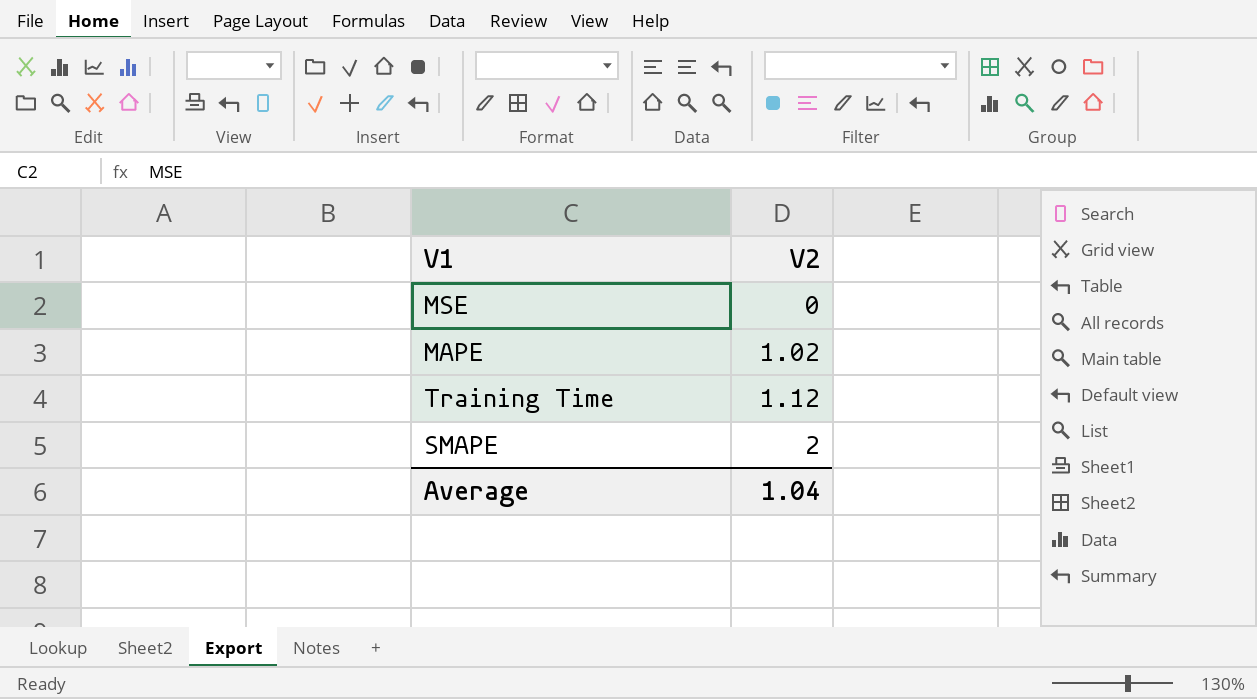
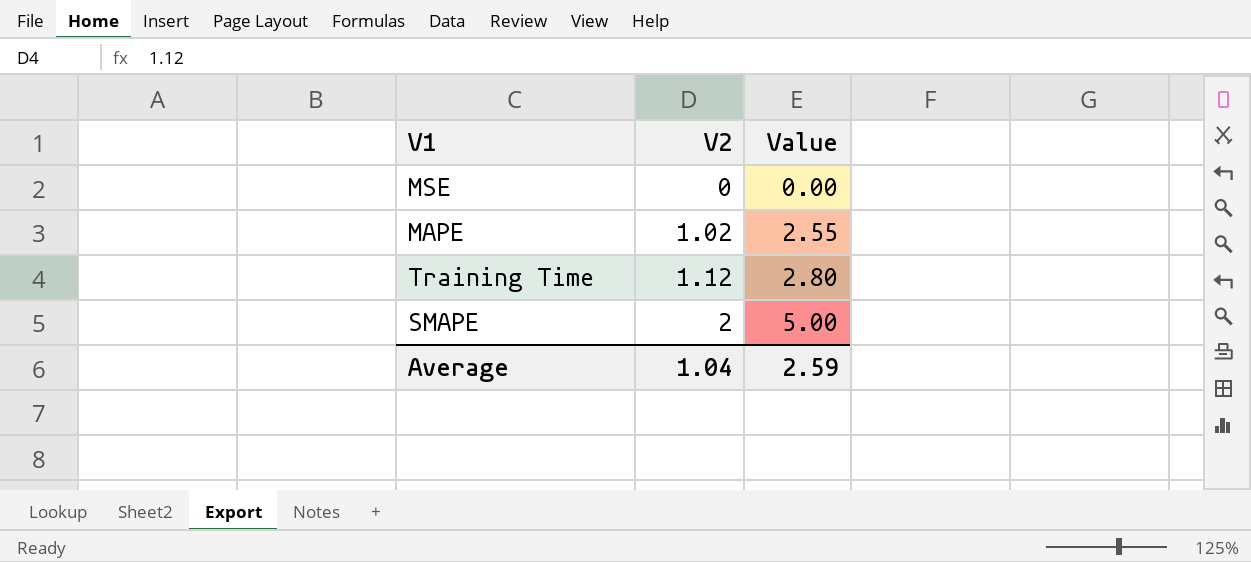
column Value | formula: none -> [V2] * 2.5

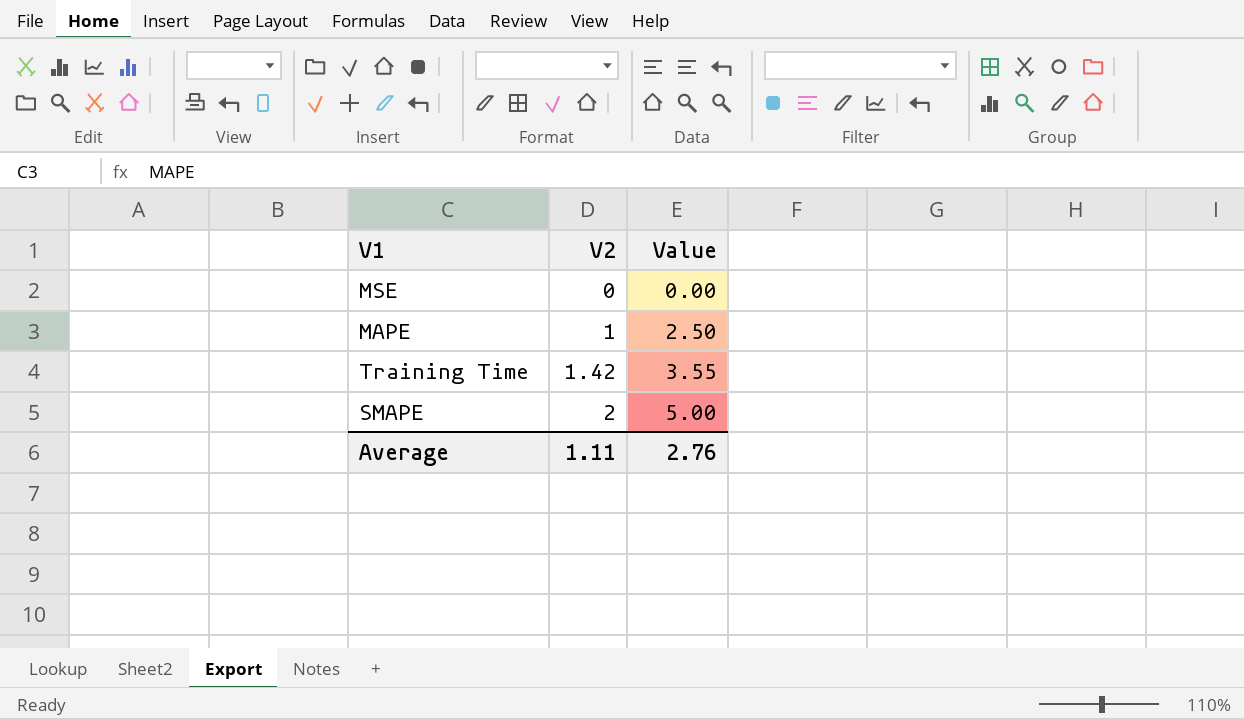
MAPE | V2: 1.02 -> 1
MAPE | Value: 2.55 -> 2.50
Training Time | V2: 1.12 -> 1.42
Training Time | Value: 2.80 -> 3.55
Average | V2: 1.04 -> 1.11
Average | Value: 2.59 -> 2.76

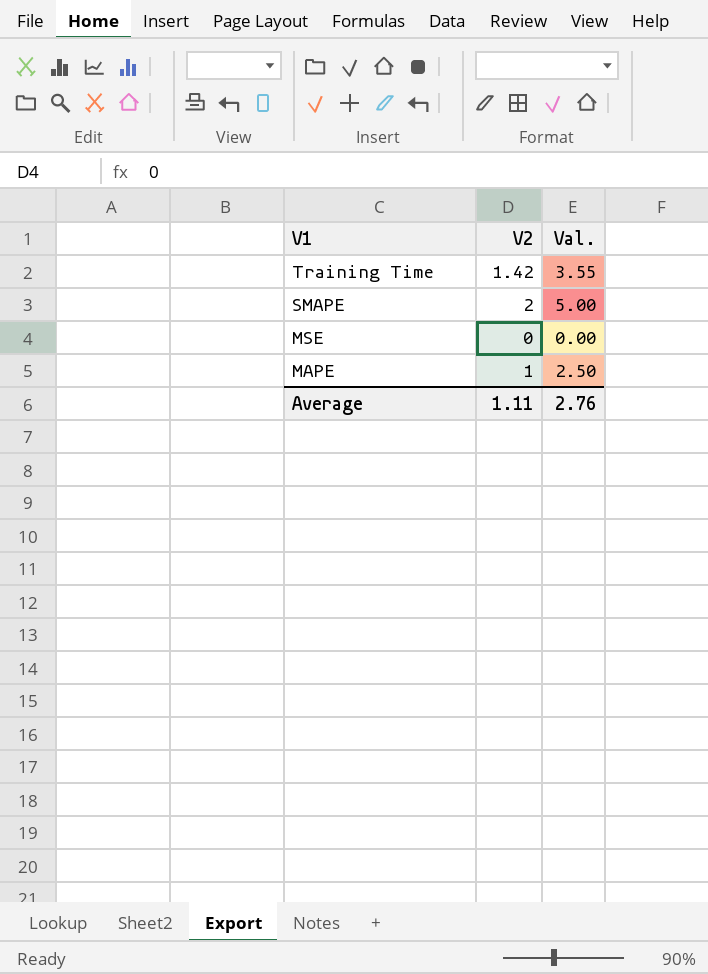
row order: V2 ascending -> V1 descending
column name: Value -> Val.

